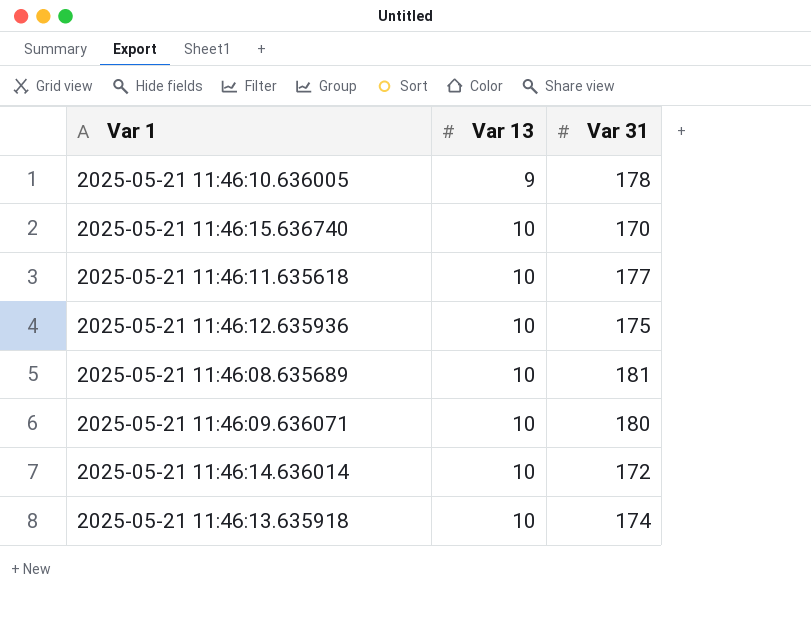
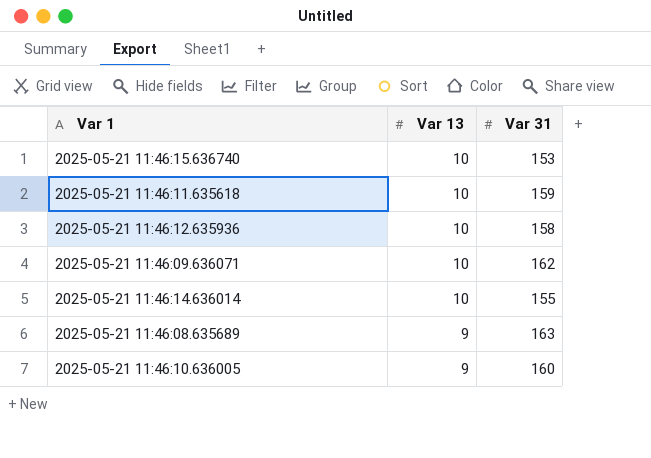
row order: Var 13 ascending -> Var 13 descending
row 2025-05-21 11:46:13.635918: 10 | 174 -> none
2025-05-21 11:46:15.636740 | Var 31: 170 -> 153
2025-05-21 11:46:11.635618 | Var 31: 177 -> 159
2025-05-21 11:46:12.635936 | Var 31: 175 -> 158
2025-05-21 11:46:09.636071 | Var 31: 180 -> 162
2025-05-21 11:46:14.636014 | Var 31: 172 -> 155
2025-05-21 11:46:08.635689 | Var 13: 10 -> 9
2025-05-21 11:46:08.635689 | Var 31: 181 -> 163
2025-05-21 11:46:10.636005 | Var 31: 178 -> 160

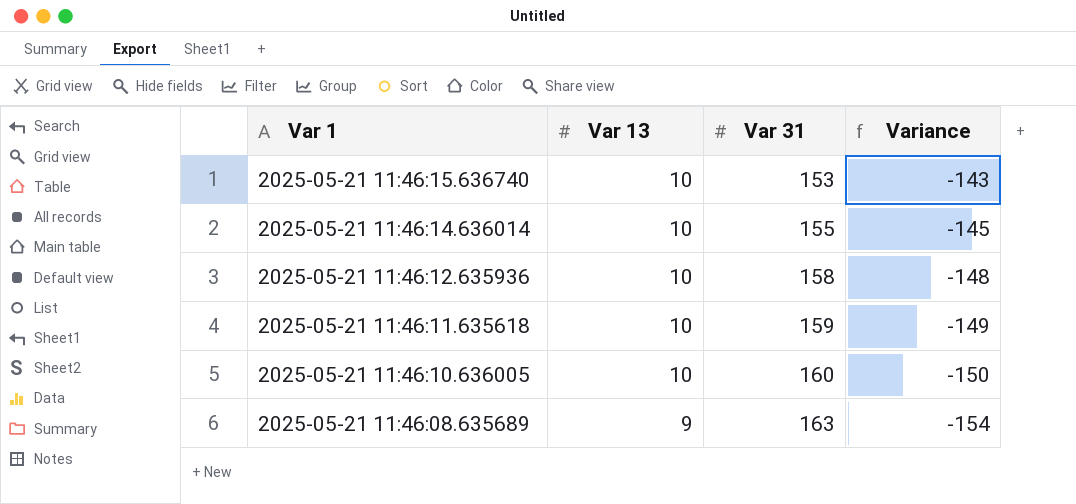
row order: Var 13 descending -> Var 1 descending
column Variance | formula: none -> [Var 13] - [Var 31]
row 2025-05-21 11:46:09.636071: 10 | 162 -> none
2025-05-21 11:46:10.636005 | Var 13: 9 -> 10

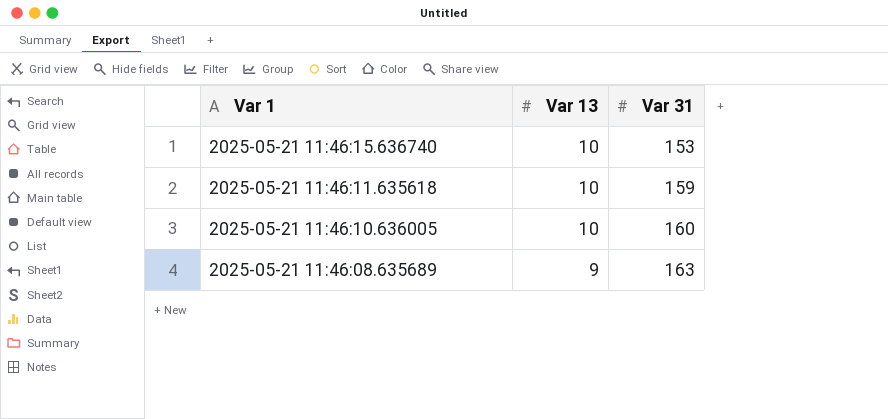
column Variance | formula: [Var 13] - [Var 31] -> none
row 2025-05-21 11:46:14.636014: 10 | 155 | -145 -> none
row 2025-05-21 11:46:12.635936: 10 | 158 | -148 -> none

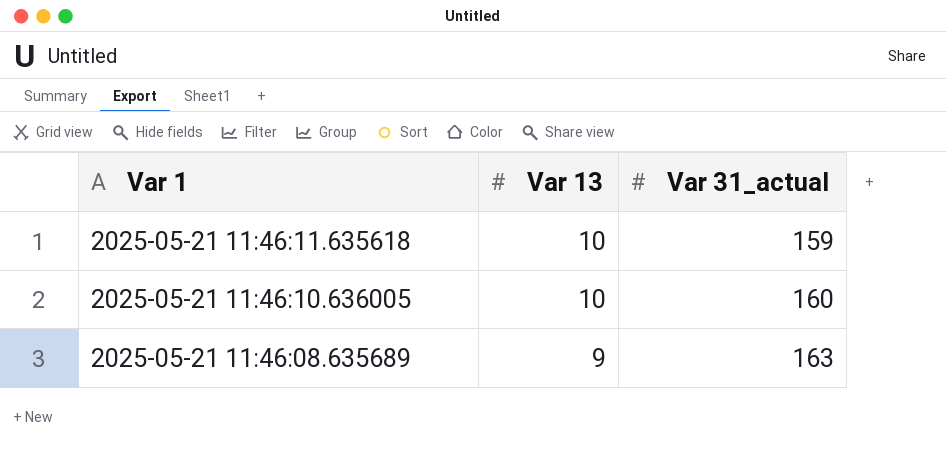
column name: Var 31 -> Var 31_actual
row 2025-05-21 11:46:15.636740: 10 | 153 -> none

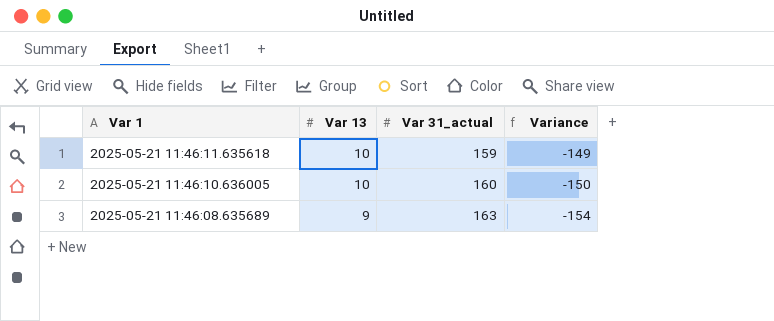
column Variance | formula: none -> [Var 13] - [Var 31_actual]

